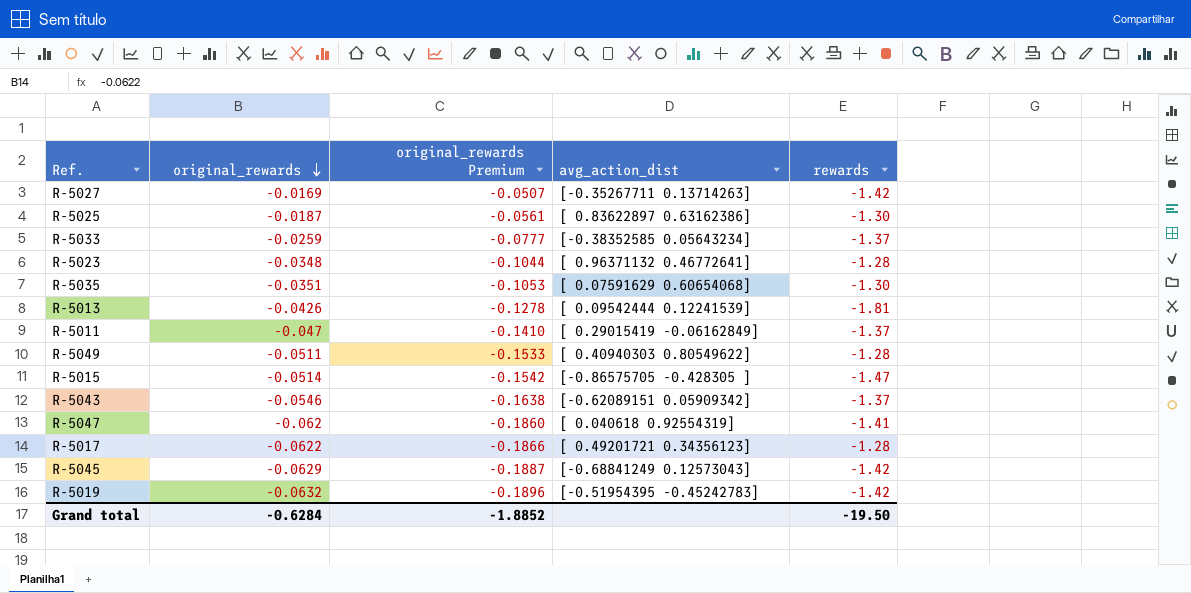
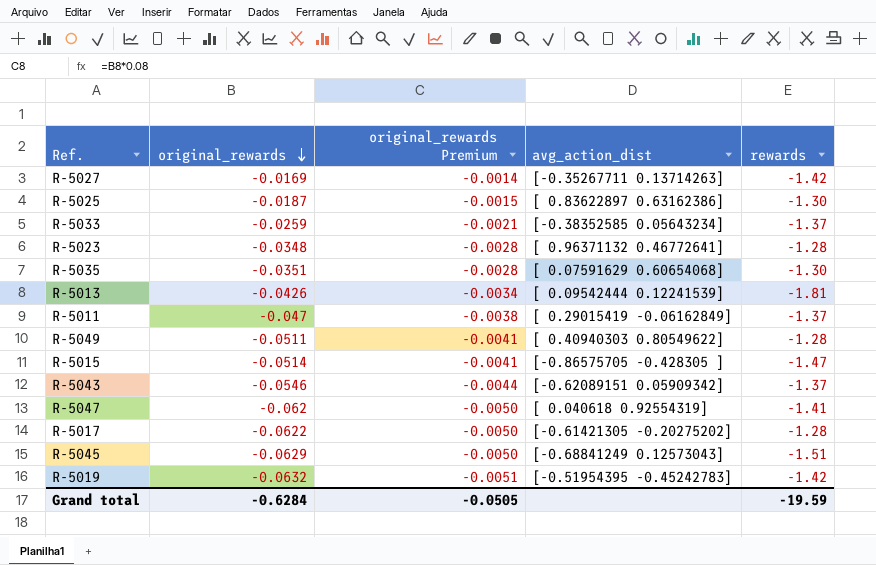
column original_rewards Premium | formula: [original_rewards] * 3 -> [original_rewards] * 0.08
R-5017 | avg_action_dist: [ 0.49201721 0.34356123] -> [-0.61421305 -0.20275202]
R-5045 | rewards: -1.42 -> -1.51
Grand total | original_rewards Premium: -1.8852 -> -0.0505
Grand total | rewards: -19.50 -> -19.59

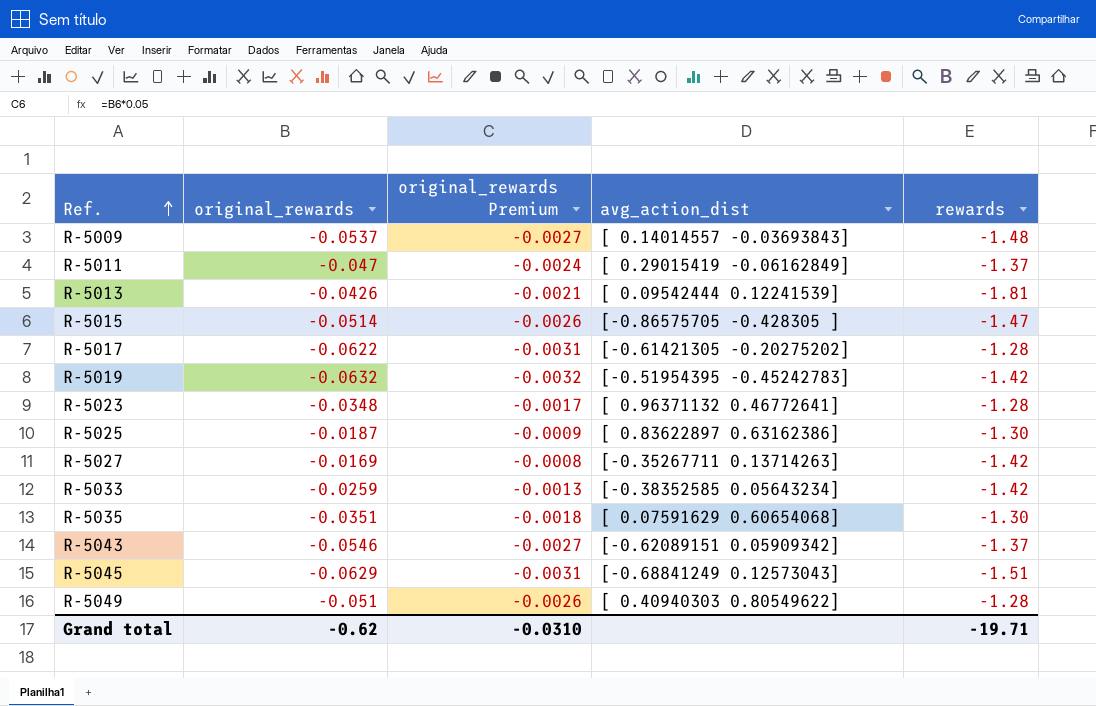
row order: original_rewards descending -> Ref. ascending
column original_rewards Premium | formula: [original_rewards] * 0.08 -> [original_rewards] * 0.05
row R-5047: -0.062 | -0.0050 | [ 0.040618 0.92554319] | -1.41 -> none
row R-5009: none -> -0.0537 | -0.0027 | [ 0.14014557 -0.03693843] | -1.48
R-5033 | rewards: -1.37 -> -1.42
R-5049 | original_rewards: -0.0511 -> -0.051
Grand total | original_rewards: -0.6284 -> -0.62
Grand total | original_rewards Premium: -0.0505 -> -0.0310
Grand total | rewards: -19.59 -> -19.71

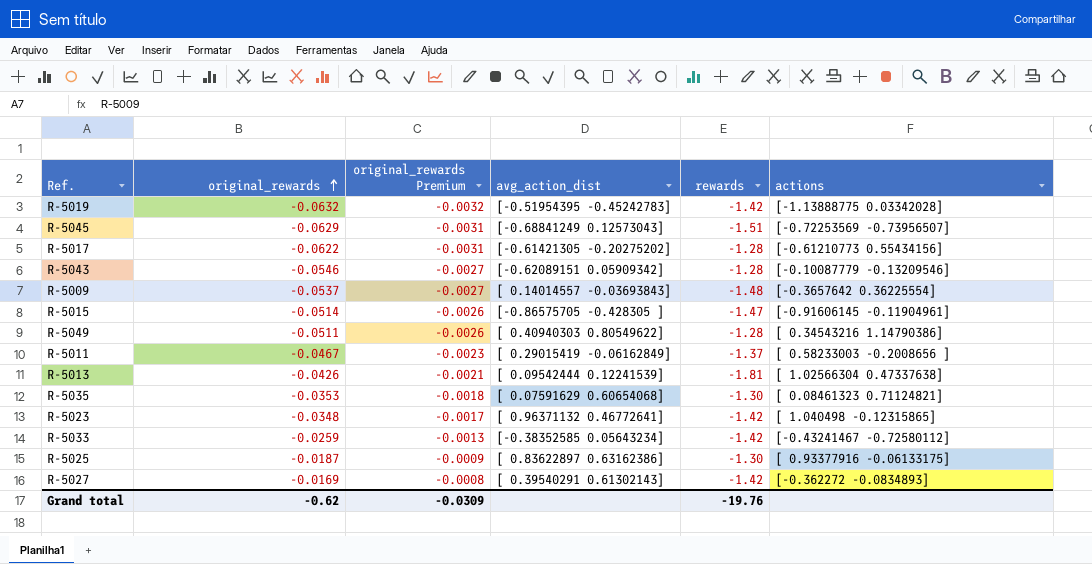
row order: Ref. ascending -> original_rewards ascending
column actions | position: none -> 6
R-5043 | rewards: -1.37 -> -1.28
R-5049 | original_rewards: -0.051 -> -0.0511
R-5011 | original_rewards: -0.047 -> -0.0467
R-5011 | original_rewards Premium: -0.0024 -> -0.0023
R-5035 | original_rewards: -0.0351 -> -0.0353
R-5023 | rewards: -1.28 -> -1.42
R-5027 | avg_action_dist: [-0.35267711 0.13714263] -> [ 0.39540291 0.61302143]
Grand total | original_rewards Premium: -0.0310 -> -0.0309
Grand total | rewards: -19.71 -> -19.76

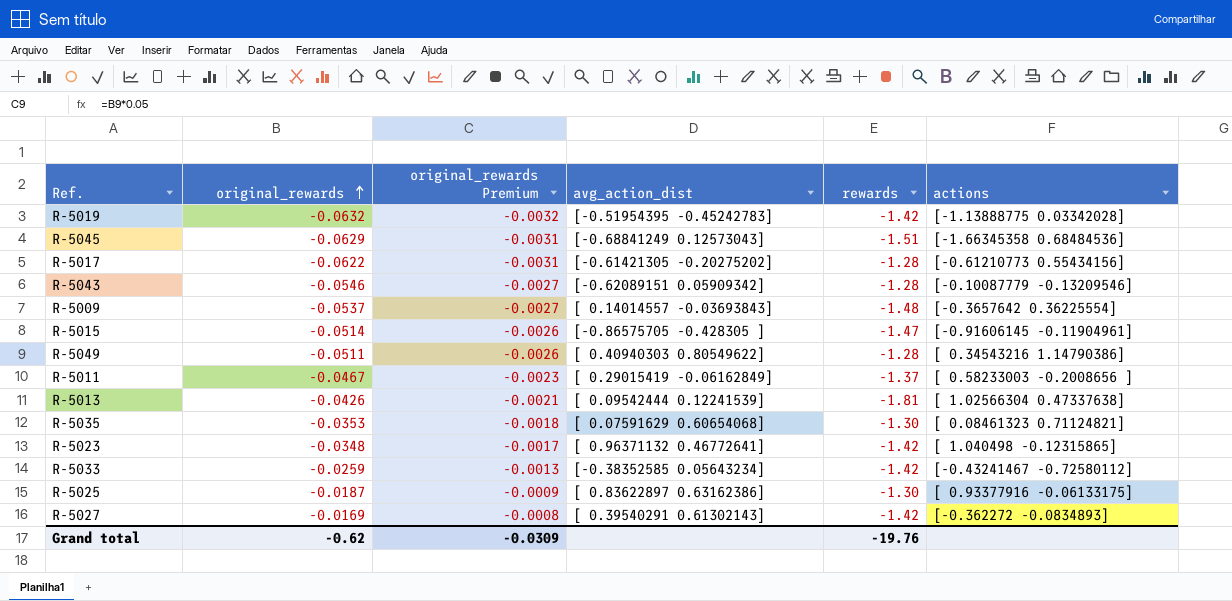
R-5045 | actions: [-0.72253569 -0.73956507] -> [-1.66345358 0.68484536]

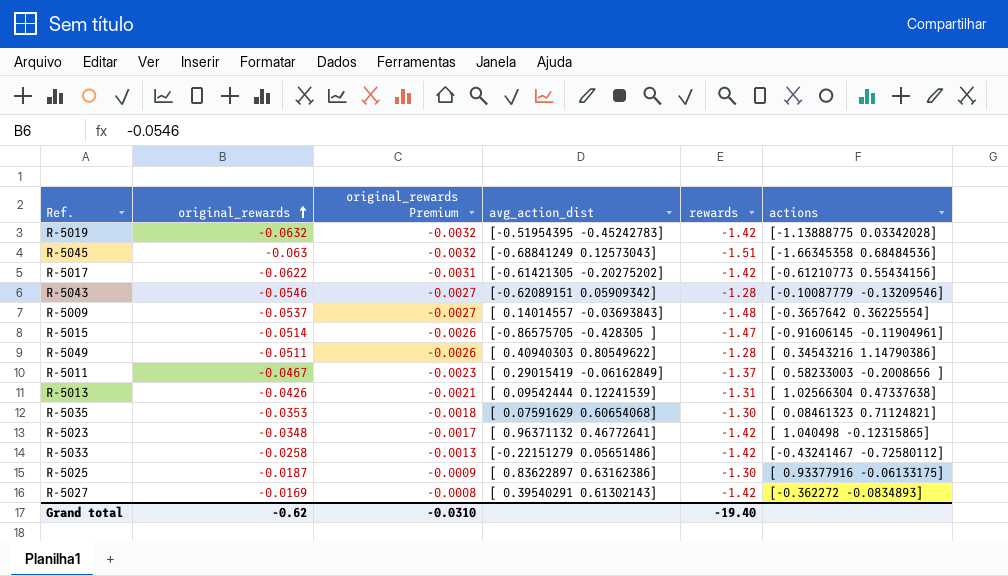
R-5045 | original_rewards: -0.0629 -> -0.063
R-5045 | original_rewards Premium: -0.0031 -> -0.0032
R-5017 | rewards: -1.28 -> -1.42
R-5013 | rewards: -1.81 -> -1.31
R-5033 | original_rewards: -0.0259 -> -0.0258
R-5033 | avg_action_dist: [-0.38352585 0.05643234] -> [-0.22151279 0.05651486]
Grand total | original_rewards Premium: -0.0309 -> -0.0310
Grand total | rewards: -19.76 -> -19.40

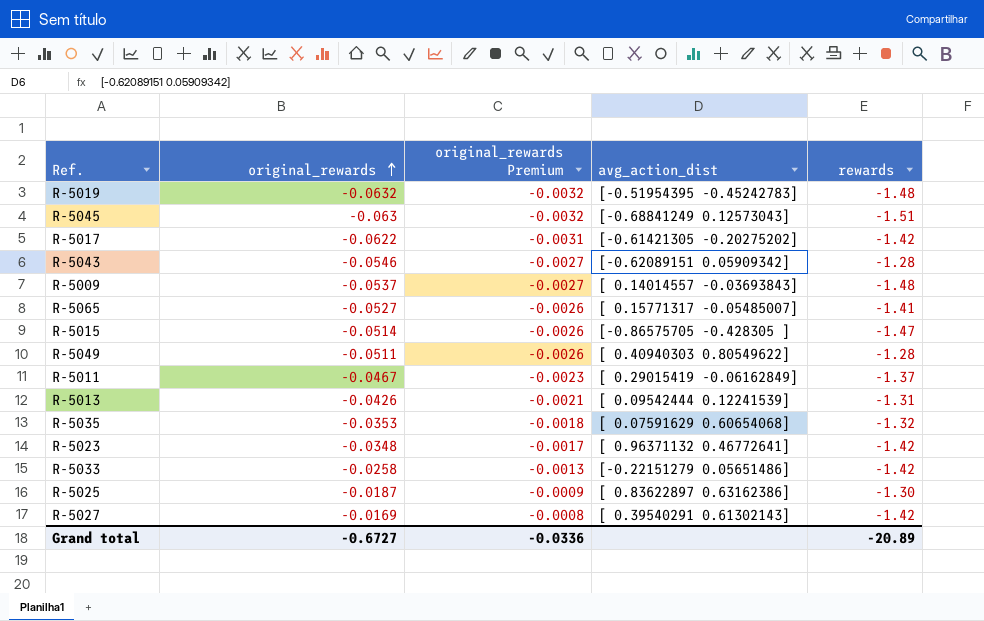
column actions | position: 6 -> none
R-5019 | rewards: -1.42 -> -1.48
row R-5065: none -> -0.0527 | -0.0026 | [ 0.15771317 -0.05485007] | -1.41
R-5035 | rewards: -1.30 -> -1.32
Grand total | original_rewards: -0.62 -> -0.6727
Grand total | original_rewards Premium: -0.0310 -> -0.0336
Grand total | rewards: -19.40 -> -20.89

